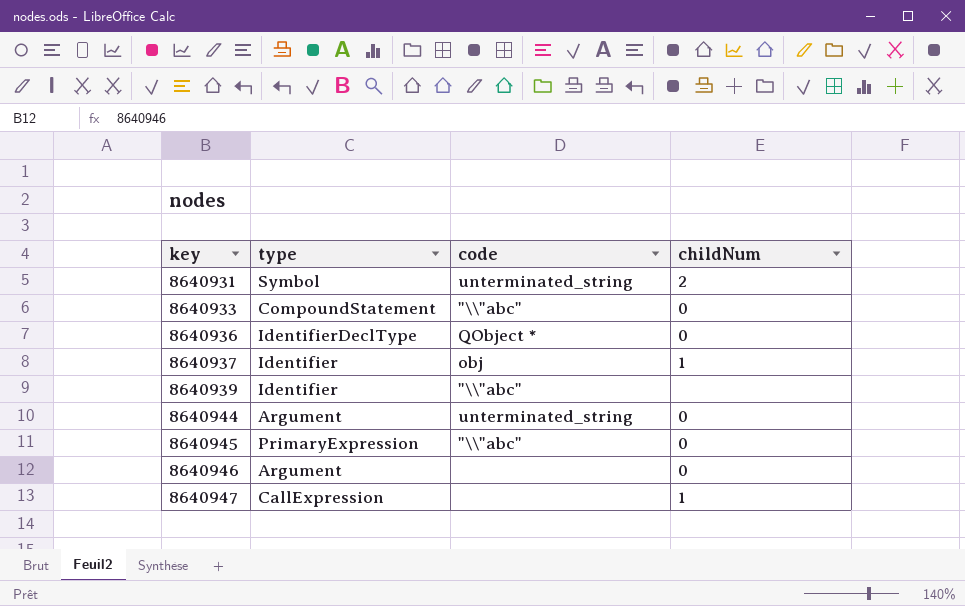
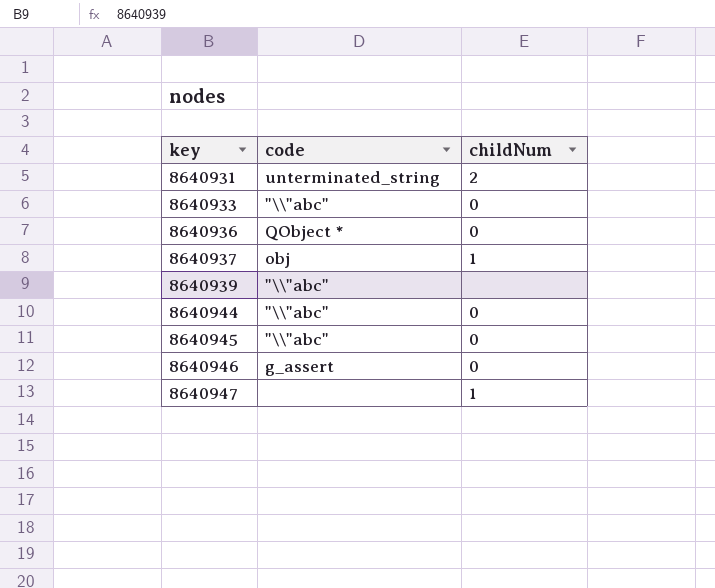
column type | position: 2 -> none
8640944 | code: unterminated_string -> "\\"abc"
8640946 | code: none -> g_assert

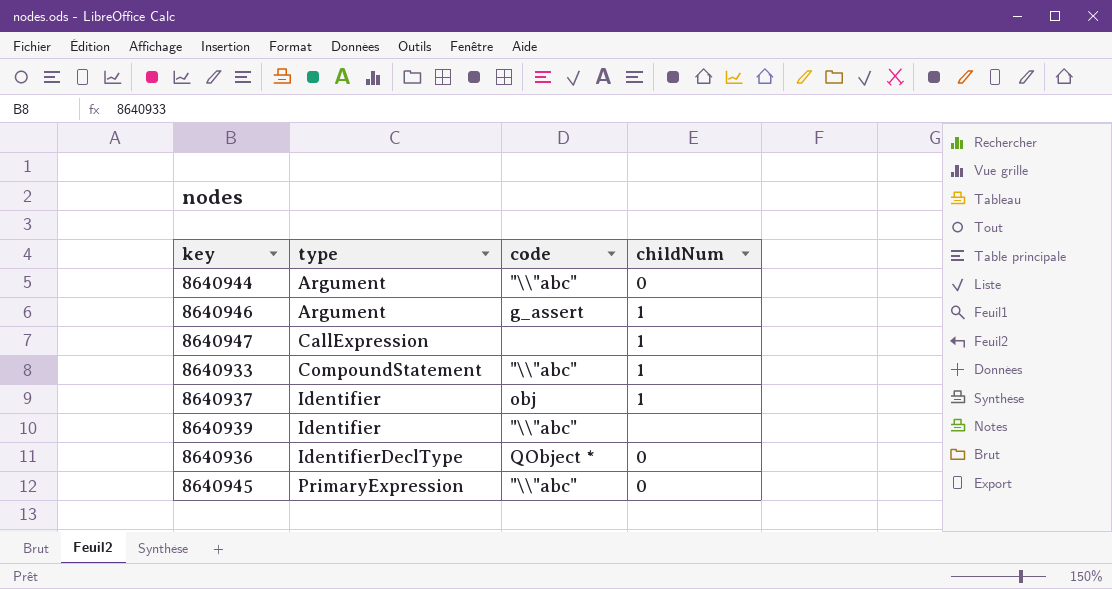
row order: key ascending -> type ascending
column type | position: none -> 2
row 8640931: unterminated_string | 2 -> none
8640946 | childNum: 0 -> 1
8640933 | childNum: 0 -> 1

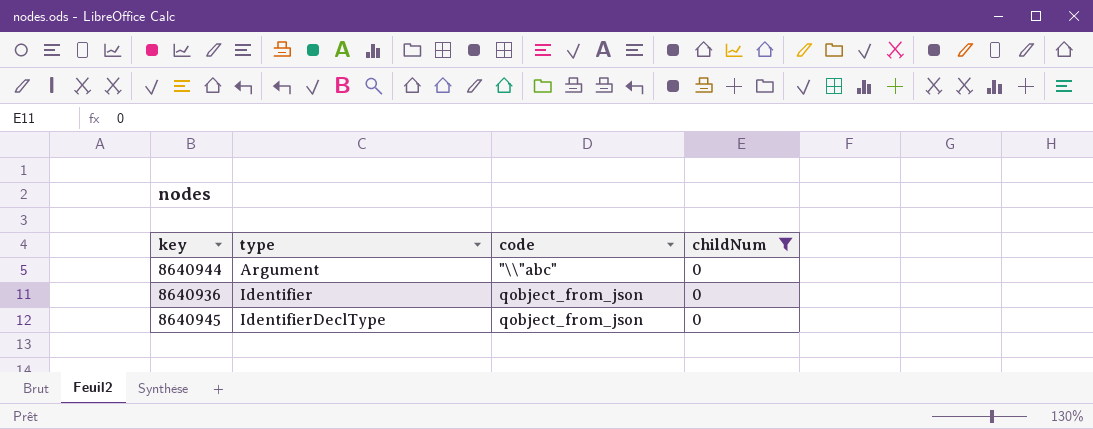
filter: none -> childNum = 0
8640936 | type: IdentifierDeclType -> Identifier
8640936 | code: QObject * -> qobject_from_json
8640945 | type: PrimaryExpression -> IdentifierDeclType
8640945 | code: "\\"abc" -> qobject_from_json

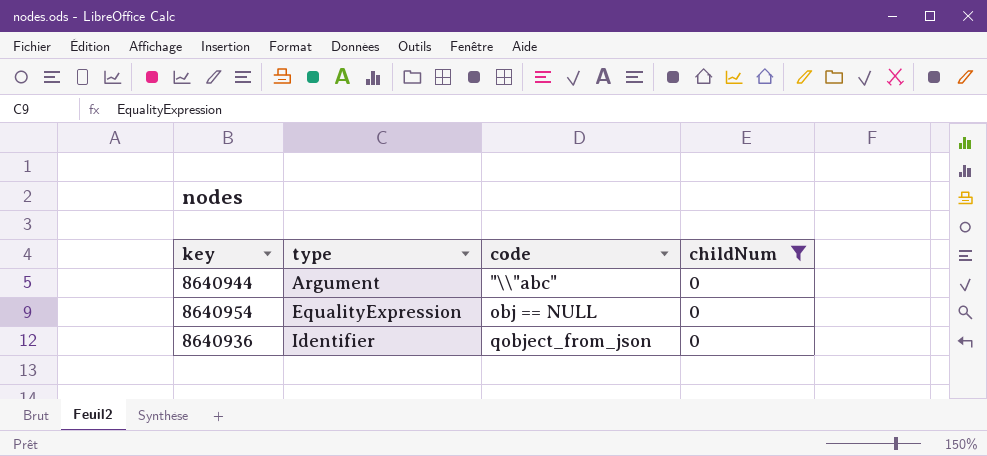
row 8640945: IdentifierDeclType | qobject_from_json | 0 -> none
row 8640954: none -> EqualityExpression | obj == NULL | 0

